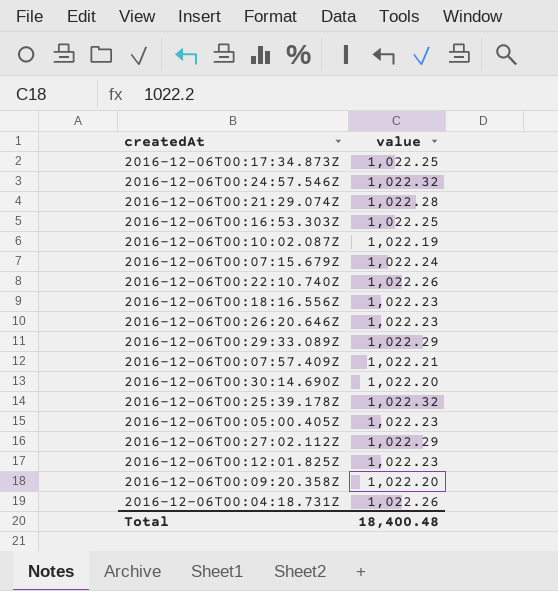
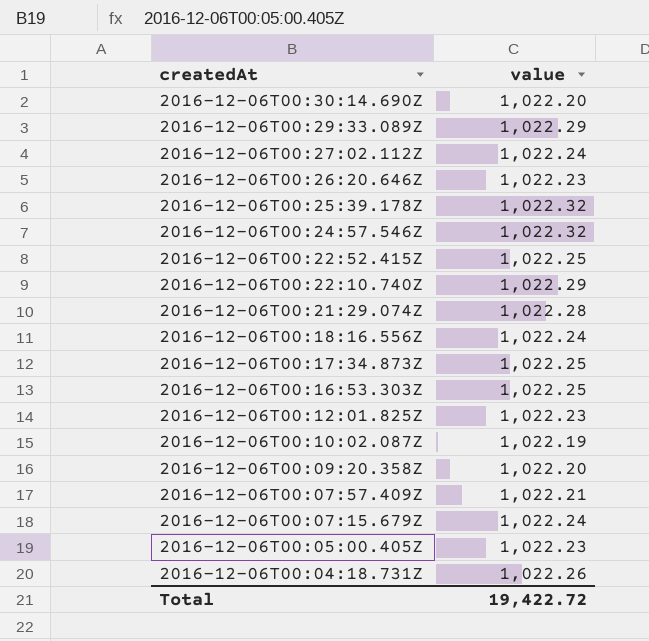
row order: none -> createdAt descending
2016-12-06T00:27:02.112Z | value: 1,022.29 -> 1,022.24
row 2016-12-06T00:22:52.415Z: none -> 1,022.25
2016-12-06T00:22:10.740Z | value: 1,022.26 -> 1,022.29
2016-12-06T00:18:16.556Z | value: 1,022.23 -> 1,022.24
Total | value: 18,400.48 -> 19,422.72

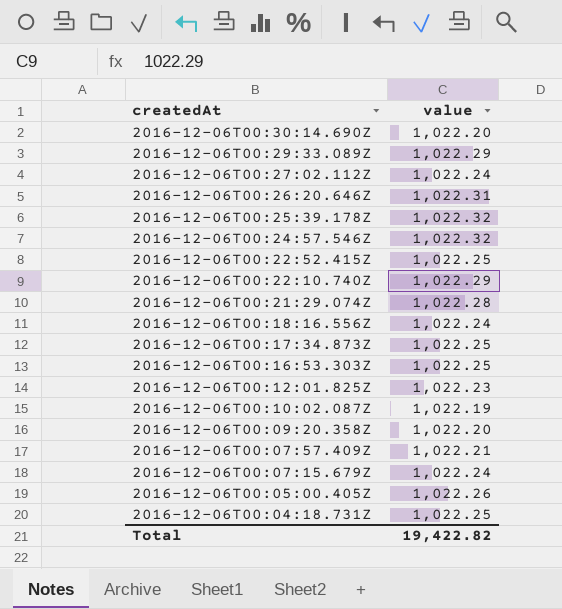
2016-12-06T00:26:20.646Z | value: 1,022.23 -> 1,022.31
2016-12-06T00:05:00.405Z | value: 1,022.23 -> 1,022.26
2016-12-06T00:04:18.731Z | value: 1,022.26 -> 1,022.25
Total | value: 19,422.72 -> 19,422.82

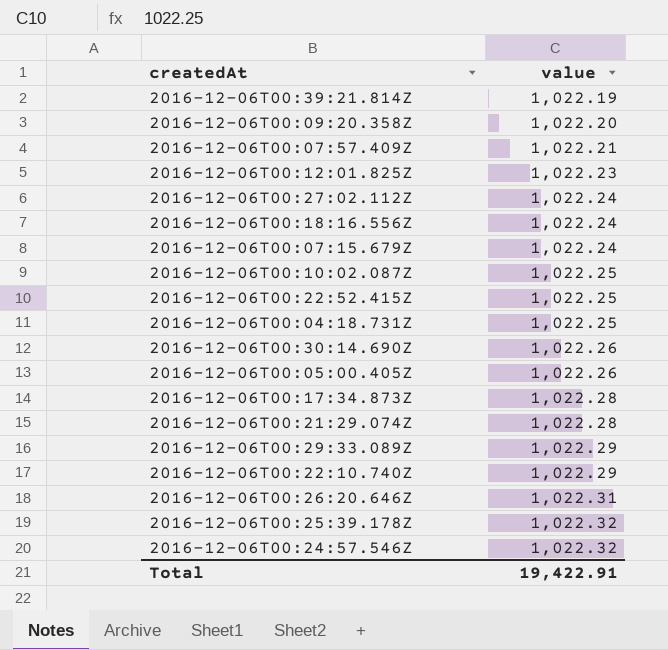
row order: createdAt descending -> value ascending
row 2016-12-06T00:16:53.303Z: 1,022.25 -> none
row 2016-12-06T00:39:21.814Z: none -> 1,022.19
2016-12-06T00:10:02.087Z | value: 1,022.19 -> 1,022.25
2016-12-06T00:30:14.690Z | value: 1,022.20 -> 1,022.26
2016-12-06T00:17:34.873Z | value: 1,022.25 -> 1,022.28
Total | value: 19,422.82 -> 19,422.91

